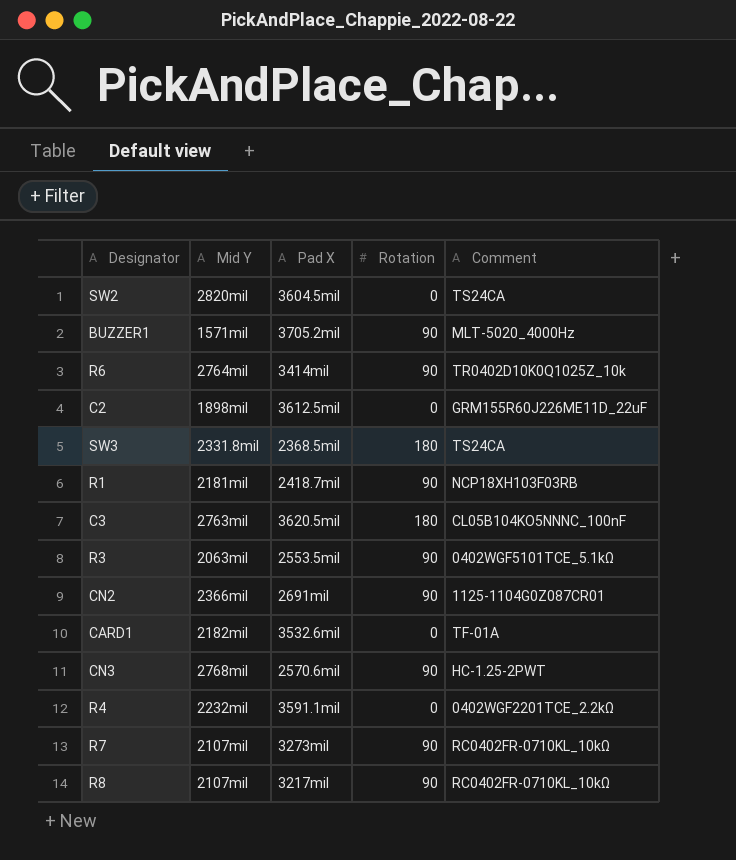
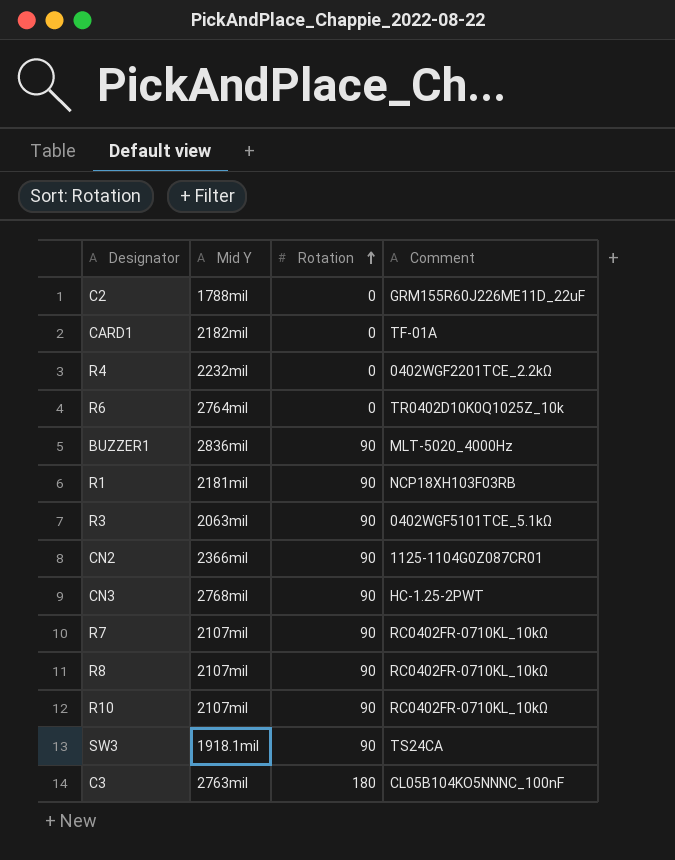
row order: none -> Rotation ascending
column Pad X | position: 3 -> none
row SW2: 2820mil | 3604.5mil | 0 | TS24CA -> none
C2 | Mid Y: 1898mil -> 1788mil
R6 | Rotation: 90 -> 0
BUZZER1 | Mid Y: 1571mil -> 2836mil
row R10: none -> 2107mil | 90 | RC0402FR-0710KL_10kΩ
SW3 | Mid Y: 2331.8mil -> 1918.1mil
SW3 | Rotation: 180 -> 90

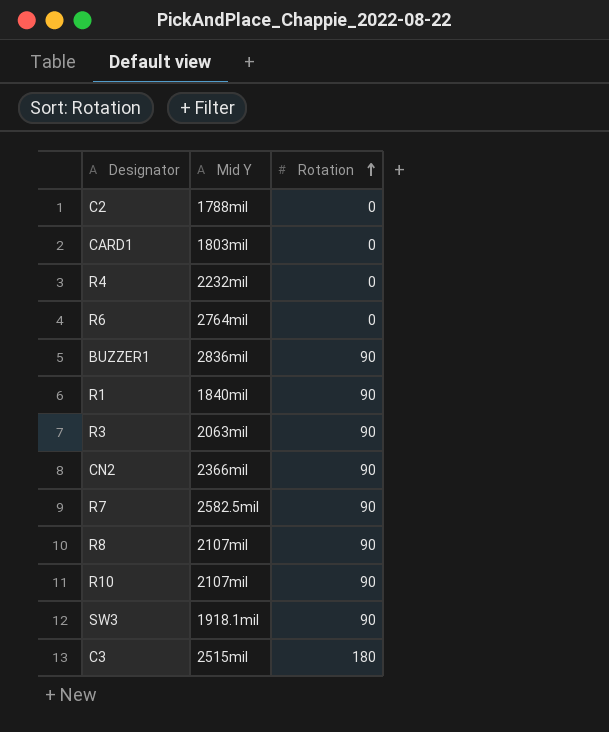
column Comment | position: 4 -> none
row CN3: 2768mil | 90 | HC-1.25-2PWT -> none
CARD1 | Mid Y: 2182mil -> 1803mil
R1 | Mid Y: 2181mil -> 1840mil
R7 | Mid Y: 2107mil -> 2582.5mil
C3 | Mid Y: 2763mil -> 2515mil

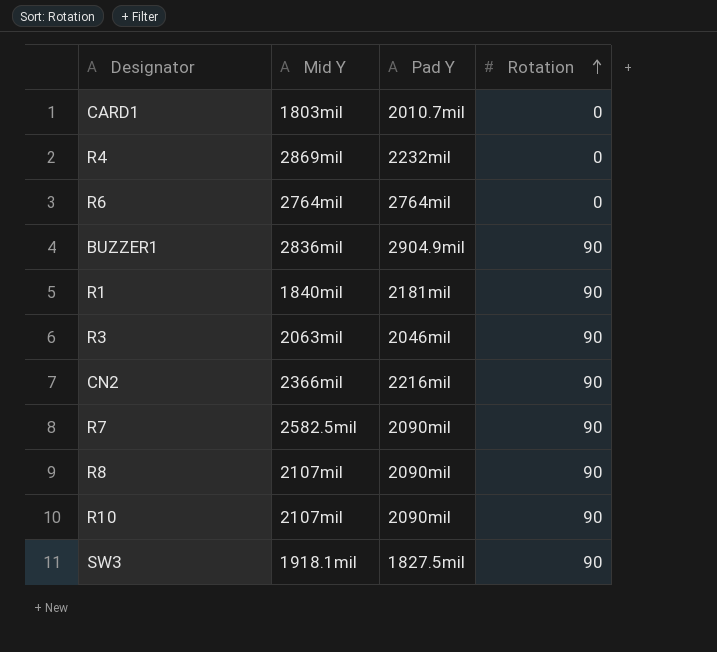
column Pad Y | position: none -> 3
row C2: 1788mil | 0 -> none
row C3: 2515mil | 180 -> none
R4 | Mid Y: 2232mil -> 2869mil

